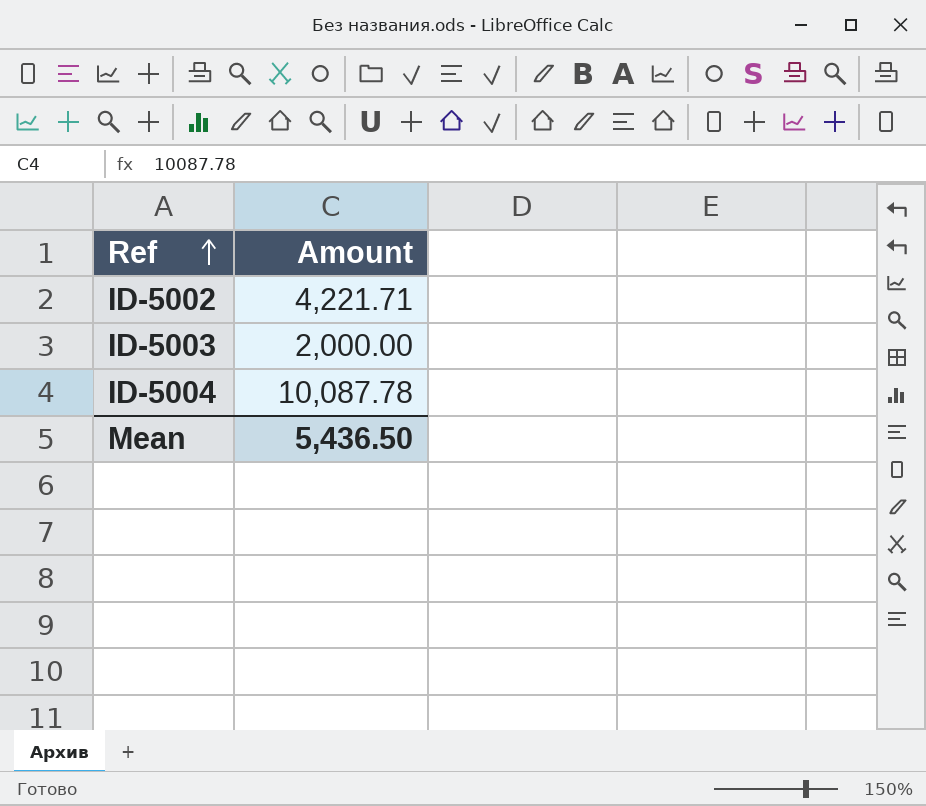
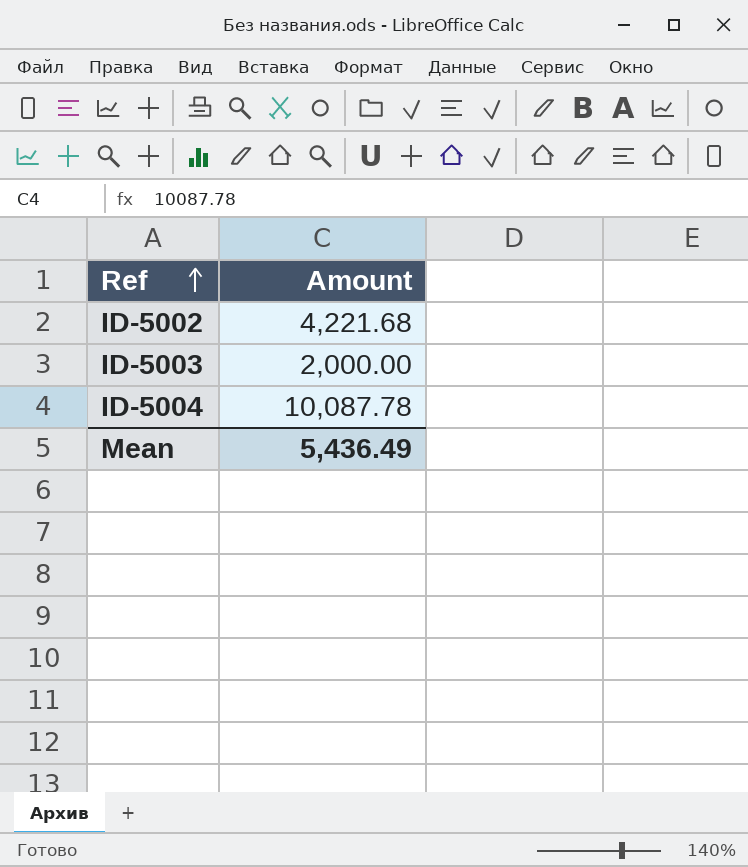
ID-5002 | Amount: 4,221.71 -> 4,221.68
Mean | Amount: 5,436.50 -> 5,436.49

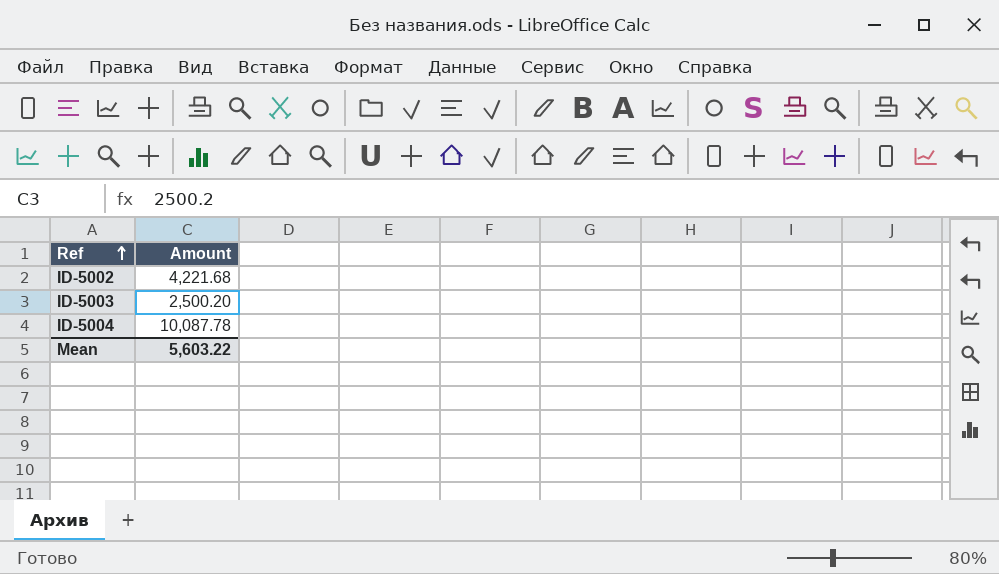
ID-5003 | Amount: 2,000.00 -> 2,500.20
Mean | Amount: 5,436.49 -> 5,603.22

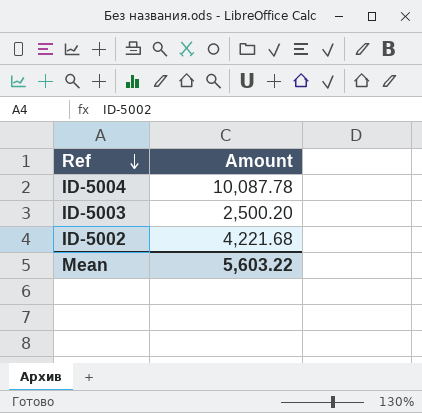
row order: Ref ascending -> Ref descending

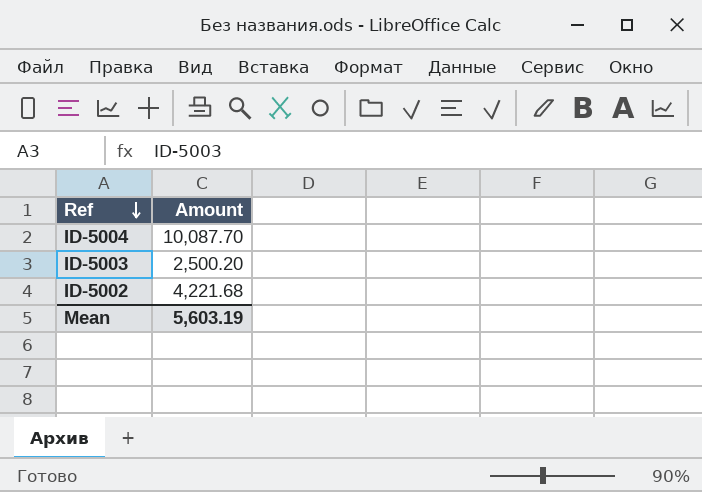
ID-5004 | Amount: 10,087.78 -> 10,087.70
Mean | Amount: 5,603.22 -> 5,603.19

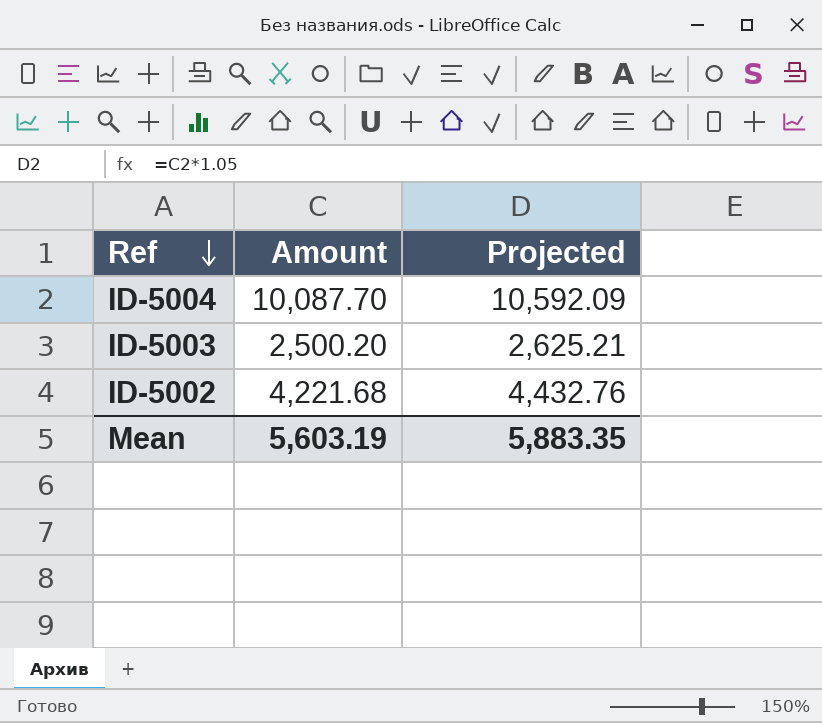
column Projected | formula: none -> [Amount] * 1.05

